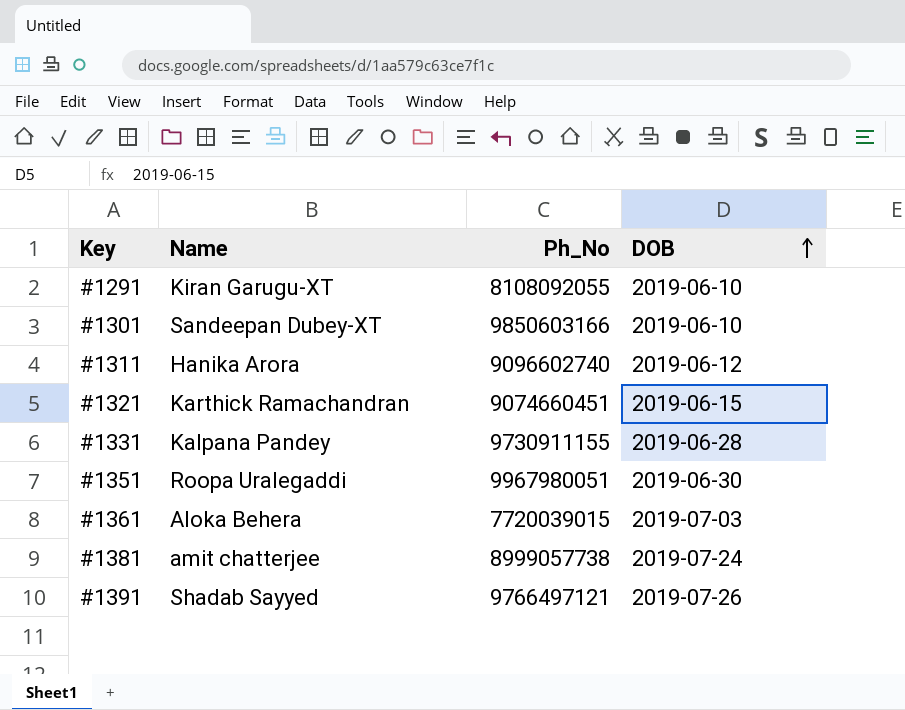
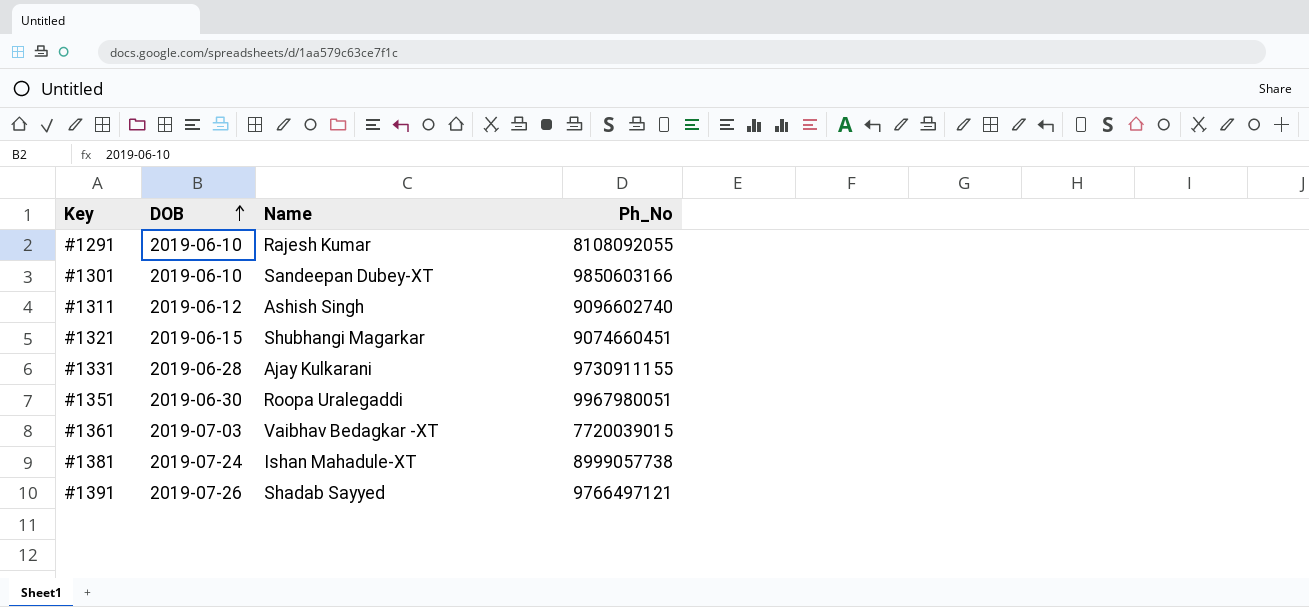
column DOB | position: 4 -> 2
#1291 | Name: Kiran Garugu-XT -> Rajesh Kumar
#1311 | Name: Hanika Arora -> Ashish Singh
#1321 | Name: Karthick Ramachandran -> Shubhangi Magarkar
#1331 | Name: Kalpana Pandey -> Ajay Kulkarani
#1361 | Name: Aloka Behera -> Vaibhav Bedagkar -XT
#1381 | Name: amit chatterjee -> Ishan Mahadule-XT

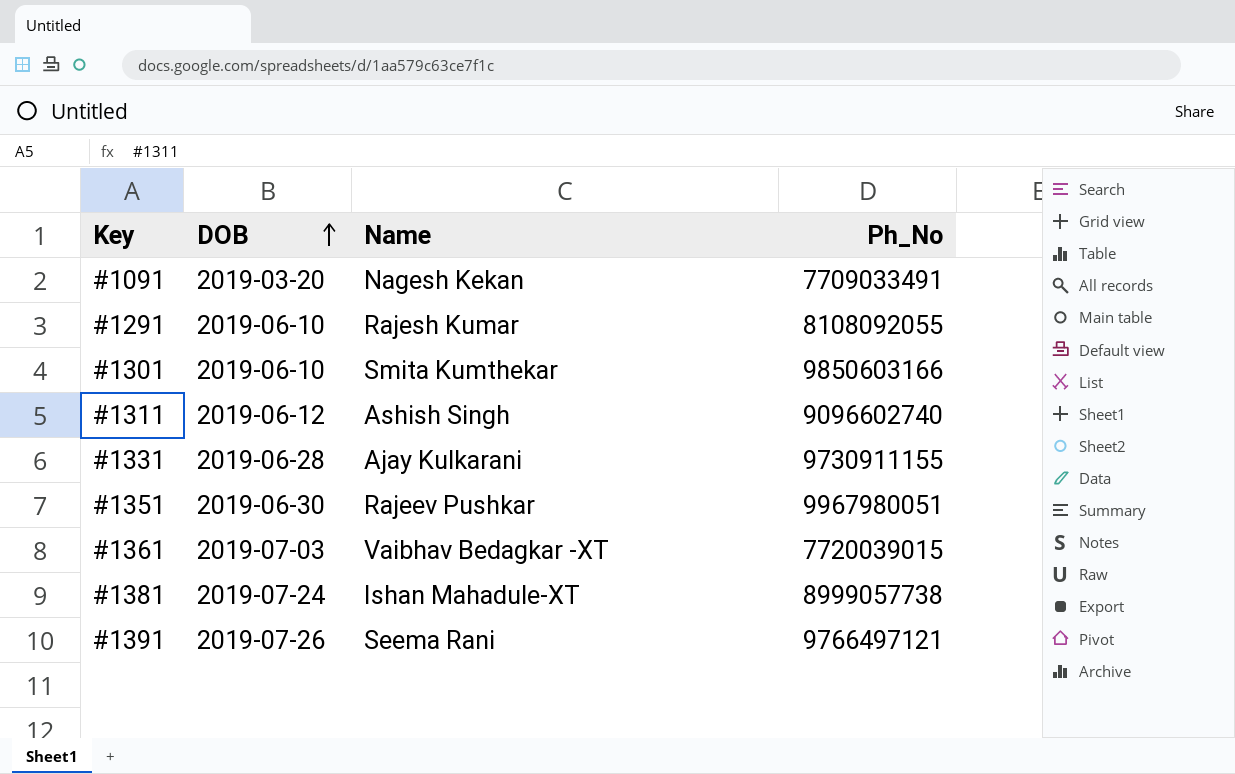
row #1321: 2019-06-15 | Shubhangi Magarkar | 9074660451 -> none
row #1091: none -> 2019-03-20 | Nagesh Kekan | 7709033491
#1301 | Name: Sandeepan Dubey-XT -> Smita Kumthekar
#1351 | Name: Roopa Uralegaddi -> Rajeev Pushkar
#1391 | Name: Shadab Sayyed -> Seema Rani

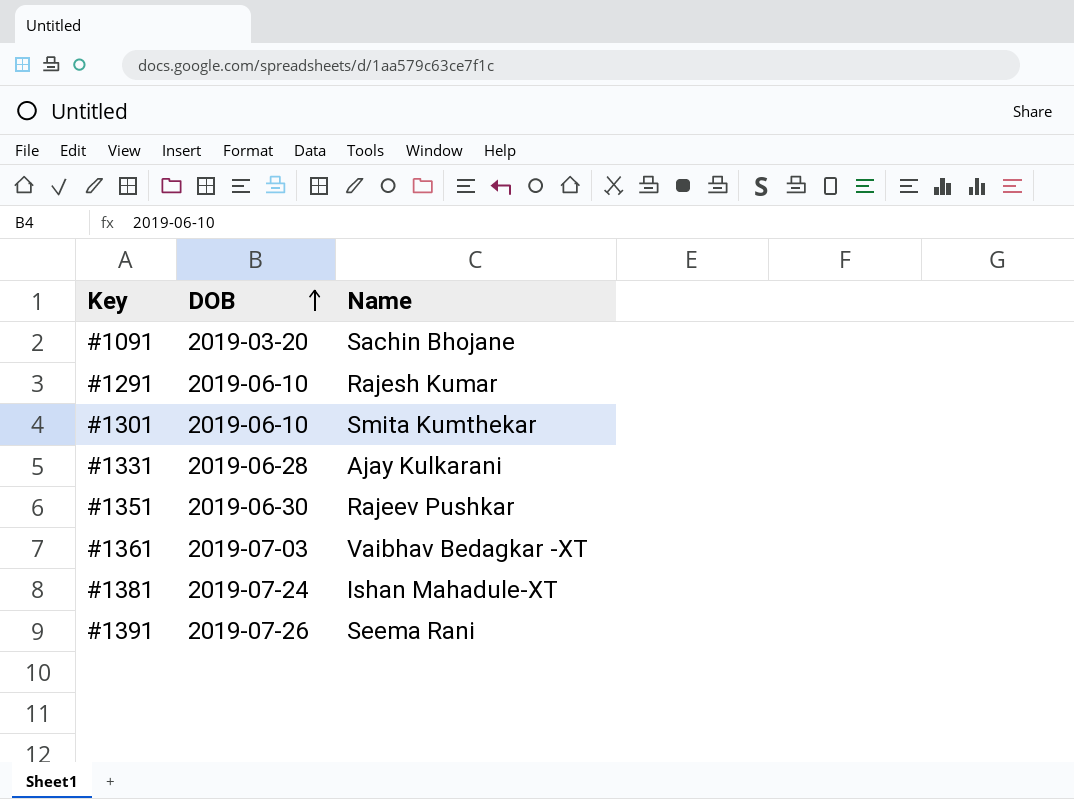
column Ph_No | position: 4 -> none
row #1311: 2019-06-12 | Ashish Singh | 9096602740 -> none
#1091 | Name: Nagesh Kekan -> Sachin Bhojane

